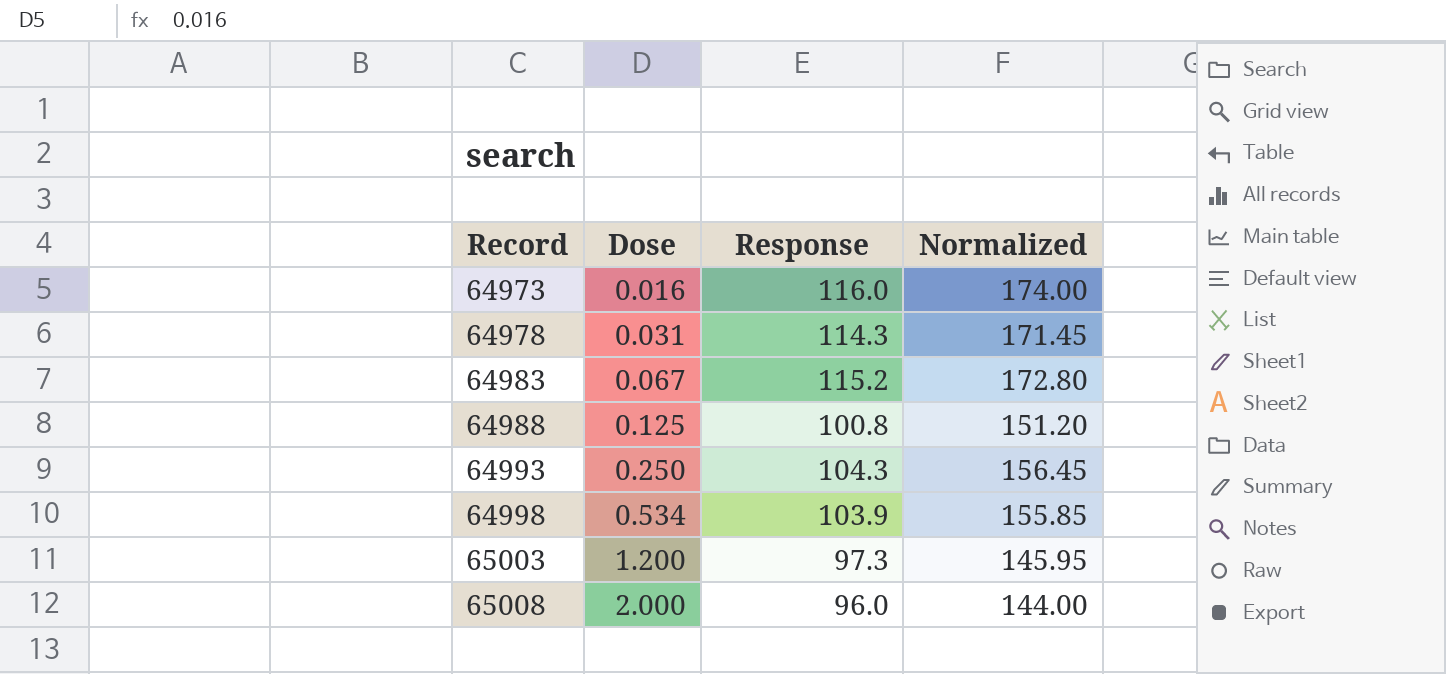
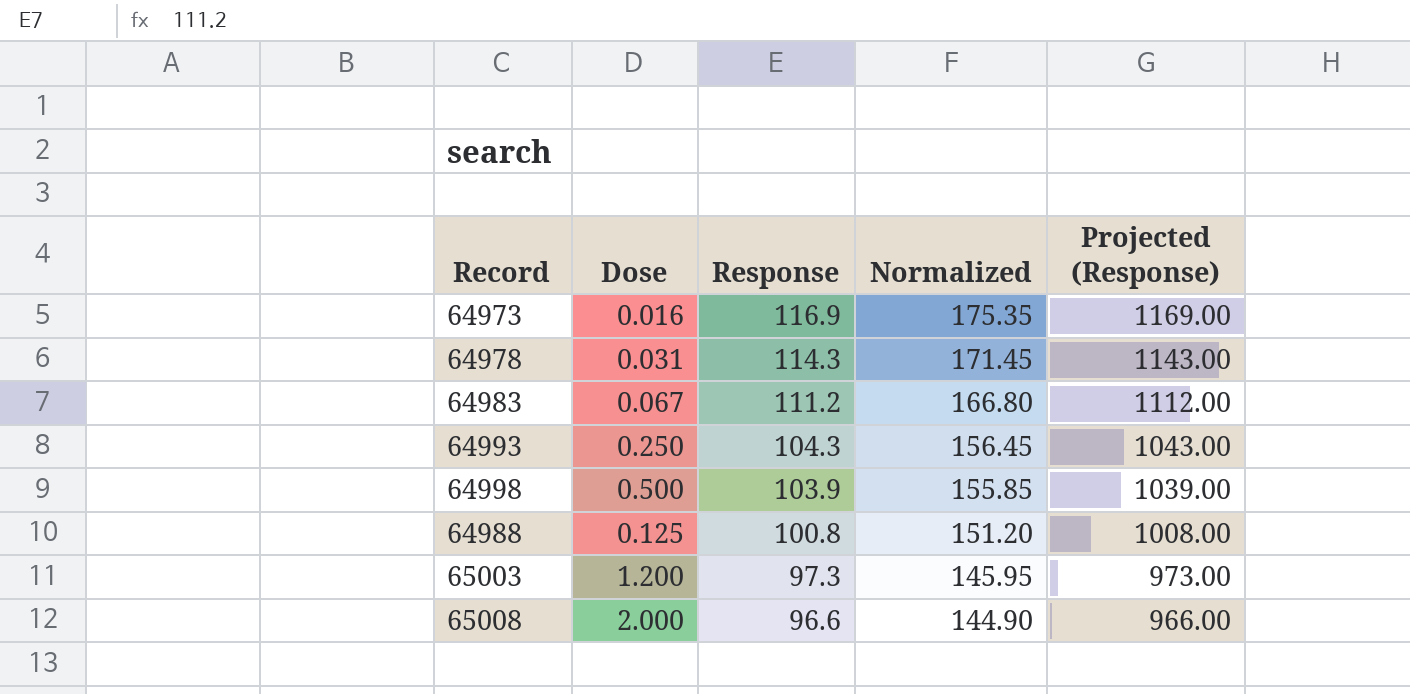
row order: Record ascending -> Response descending
column Projected (Response) | formula: none -> [Response] * 10
64973 | Response: 116.0 -> 116.9
64973 | Normalized: 174.00 -> 175.35
64983 | Response: 115.2 -> 111.2
64983 | Normalized: 172.80 -> 166.80
64998 | Dose: 0.534 -> 0.500
65008 | Response: 96.0 -> 96.6
65008 | Normalized: 144.00 -> 144.90

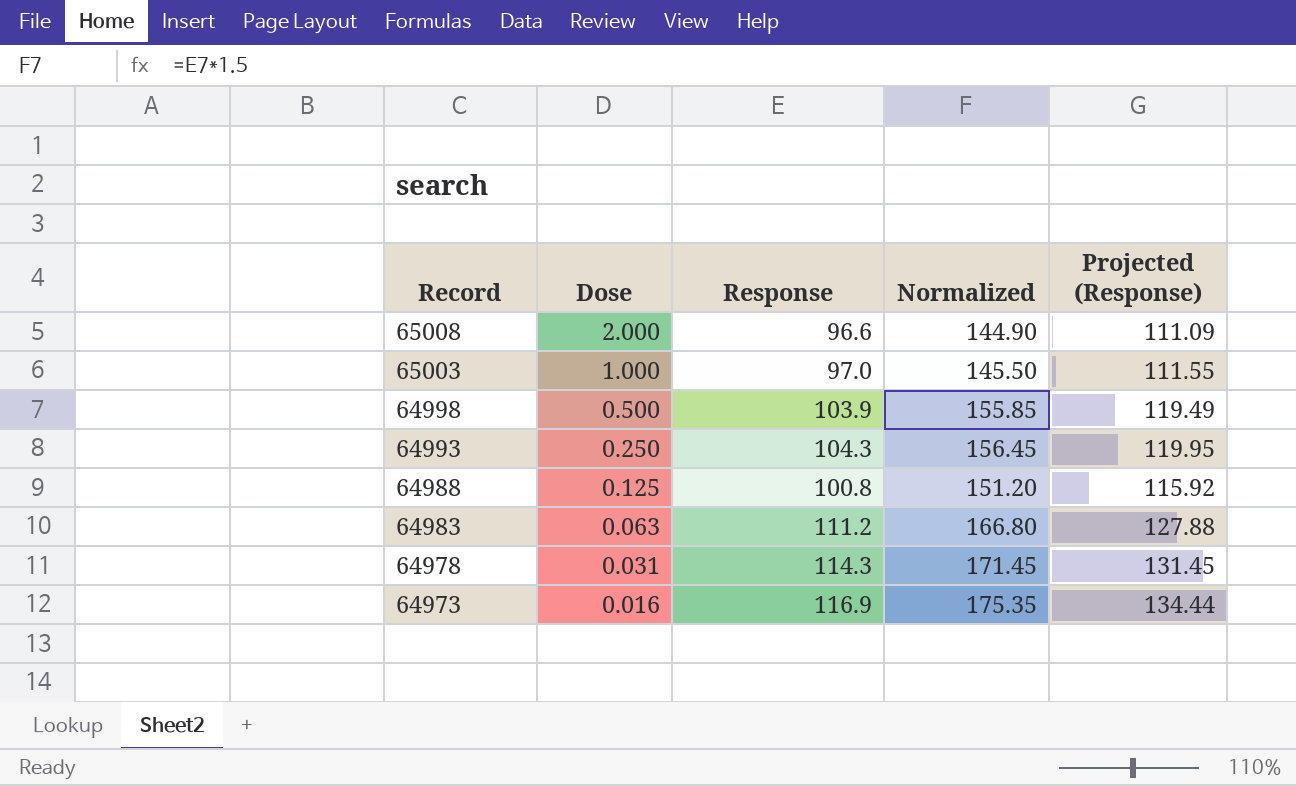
row order: Response descending -> Record descending
column Projected (Response) | formula: [Response] * 10 -> [Response] * 1.15
65003 | Dose: 1.200 -> 1.000
65003 | Response: 97.3 -> 97.0
65003 | Normalized: 145.95 -> 145.50
64983 | Dose: 0.067 -> 0.063

